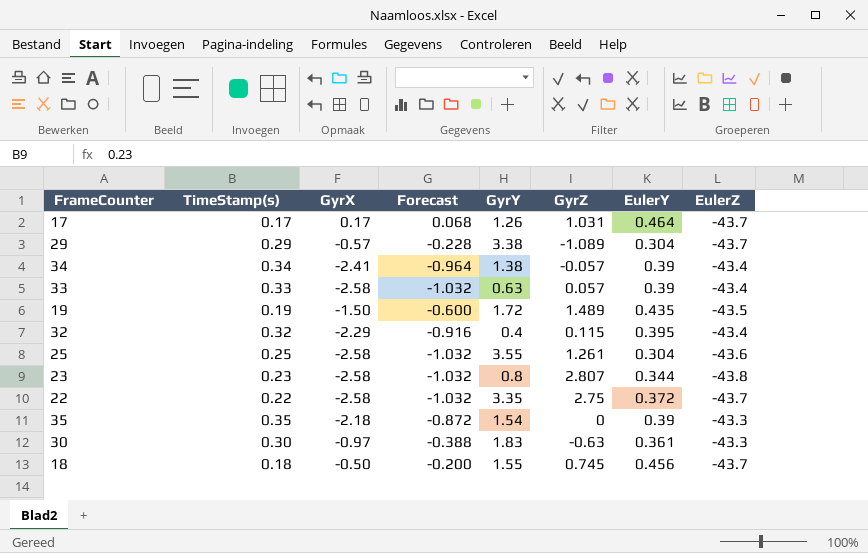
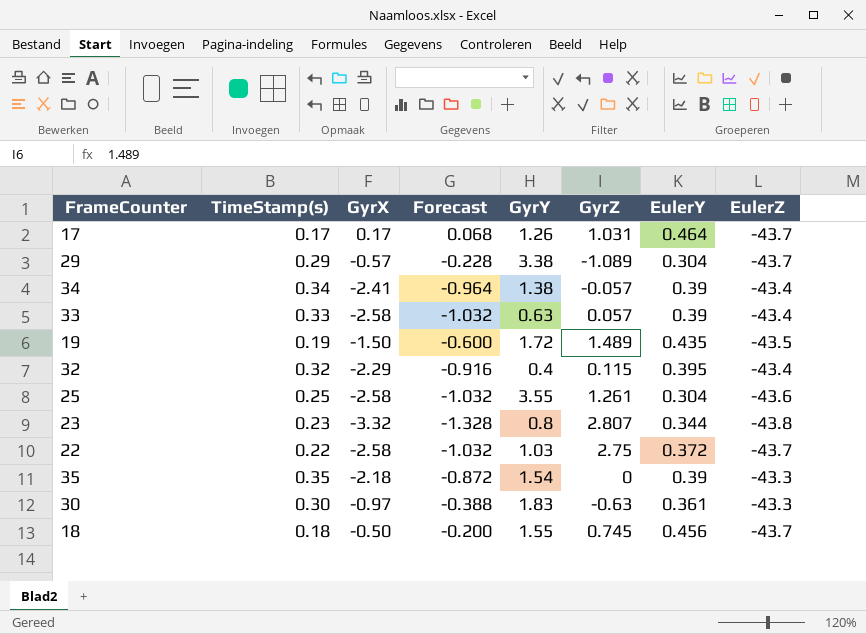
23 | GyrX: -2.58 -> -3.32
23 | Forecast: -1.032 -> -1.328
22 | GyrY: 3.35 -> 1.03

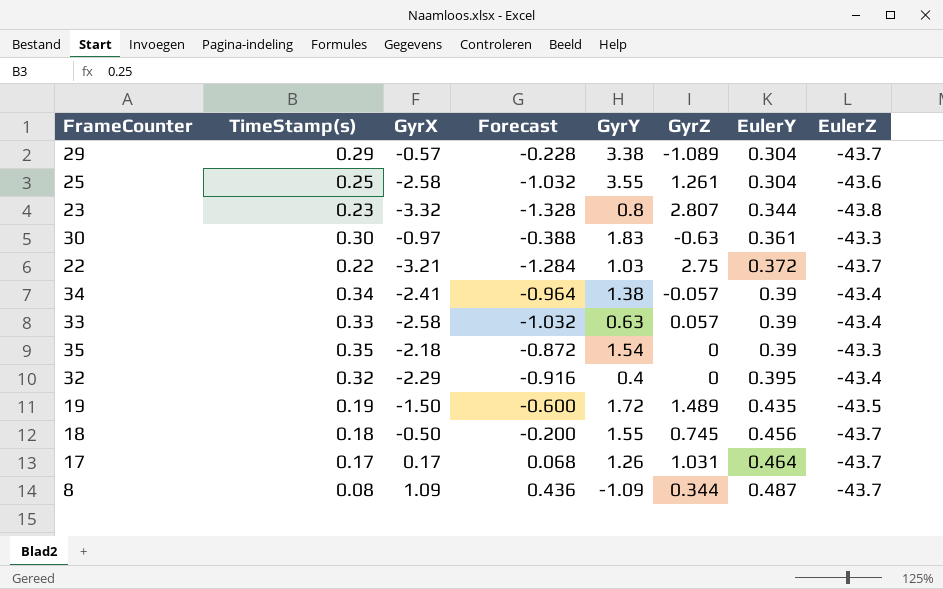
row order: none -> EulerY ascending
22 | GyrX: -2.58 -> -3.21
22 | Forecast: -1.032 -> -1.284
32 | GyrZ: 0.115 -> 0
row 8: none -> 0.08 | 1.09 | 0.436 | -1.09 | 0.344 | 0.487 | -43.7

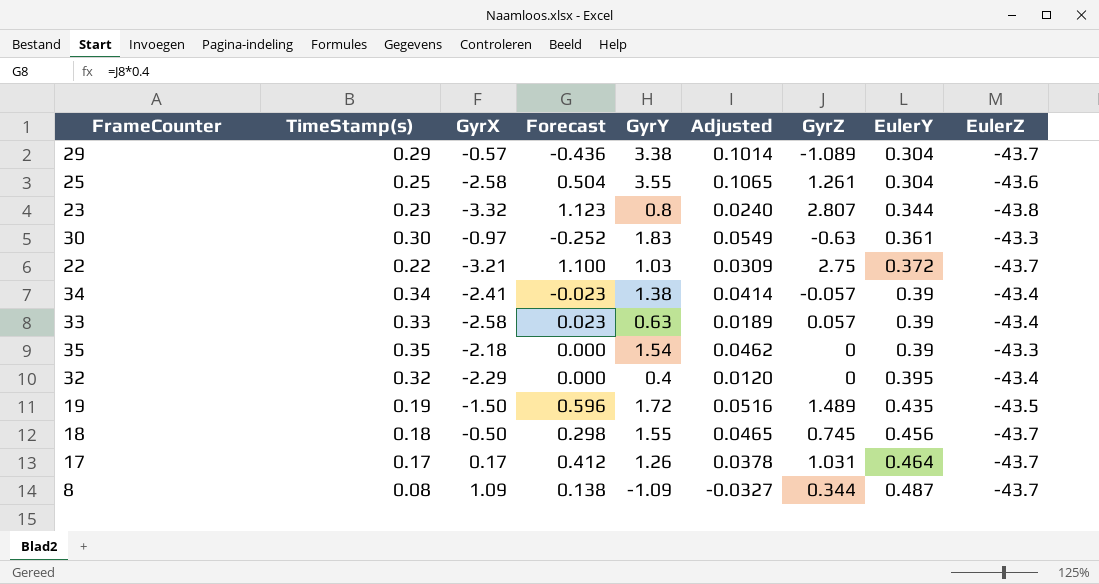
column Forecast | formula: [GyrX] * 0.4 -> [GyrZ] * 0.4
column Adjusted | formula: none -> [GyrY] * 0.03

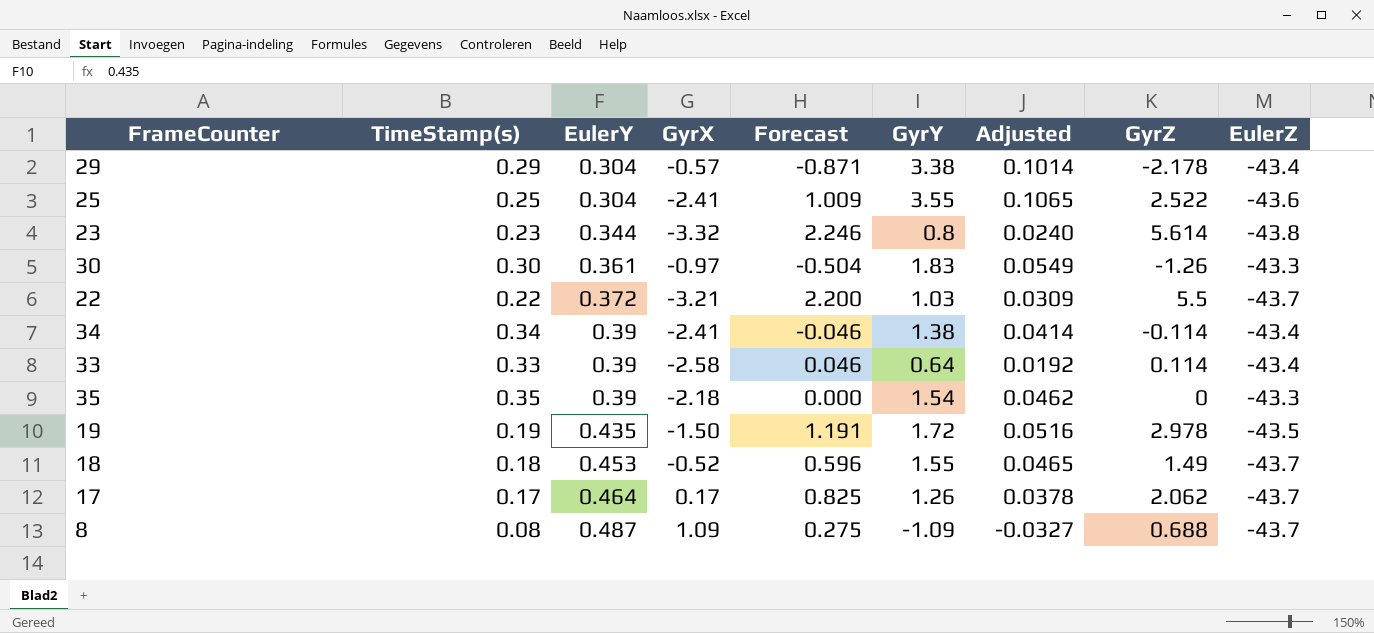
column EulerY | position: 8 -> 3
row 32: 0.32 | -2.29 | 0.000 | 0.4 | 0.0120 | 0 | 0.395 | -43.4 -> none
29 | Forecast: -0.436 -> -0.871
29 | GyrZ: -1.089 -> -2.178
29 | EulerZ: -43.7 -> -43.4
25 | GyrX: -2.58 -> -2.41
25 | Forecast: 0.504 -> 1.009
25 | GyrZ: 1.261 -> 2.522
23 | Forecast: 1.123 -> 2.246
23 | GyrZ: 2.807 -> 5.614
30 | Forecast: -0.252 -> -0.504
30 | GyrZ: -0.63 -> -1.26
22 | Forecast: 1.100 -> 2.200
22 | GyrZ: 2.75 -> 5.5
34 | Forecast: -0.023 -> -0.046
34 | GyrZ: -0.057 -> -0.114
33 | Forecast: 0.023 -> 0.046
33 | GyrY: 0.63 -> 0.64
33 | Adjusted: 0.0189 -> 0.0192
33 | GyrZ: 0.057 -> 0.114
19 | Forecast: 0.596 -> 1.191
19 | GyrZ: 1.489 -> 2.978
18 | EulerY: 0.456 -> 0.453
18 | GyrX: -0.50 -> -0.52
18 | Forecast: 0.298 -> 0.596
18 | GyrZ: 0.745 -> 1.49
17 | Forecast: 0.412 -> 0.825
17 | GyrZ: 1.031 -> 2.062
8 | Forecast: 0.138 -> 0.275
8 | GyrZ: 0.344 -> 0.688

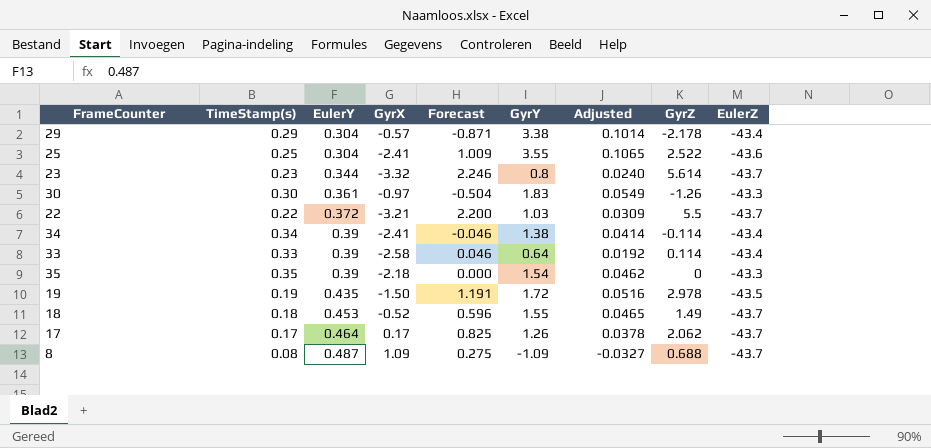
23 | EulerZ: -43.8 -> -43.7

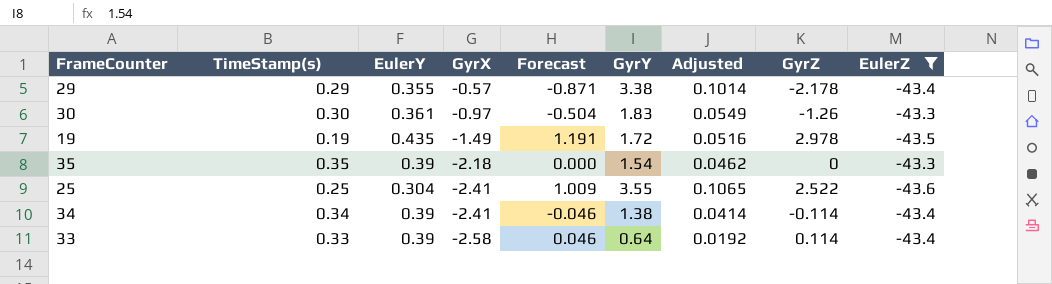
filter: none -> EulerZ != -43.7
row order: EulerY ascending -> GyrX descending
29 | EulerY: 0.304 -> 0.355
19 | GyrX: -1.50 -> -1.49

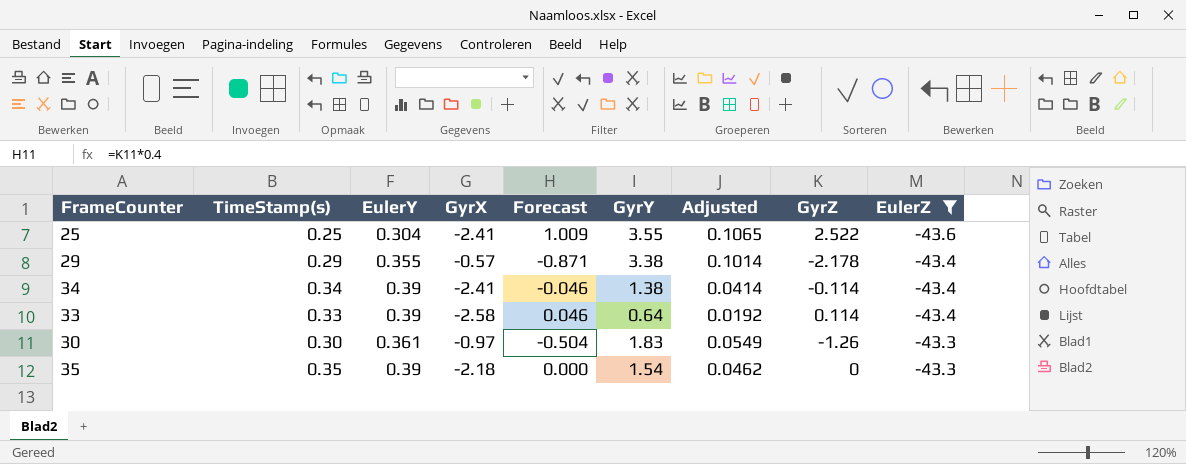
row order: GyrX descending -> EulerZ ascending
row 19: 0.19 | 0.435 | -1.49 | 1.191 | 1.72 | 0.0516 | 2.978 | -43.5 -> none

